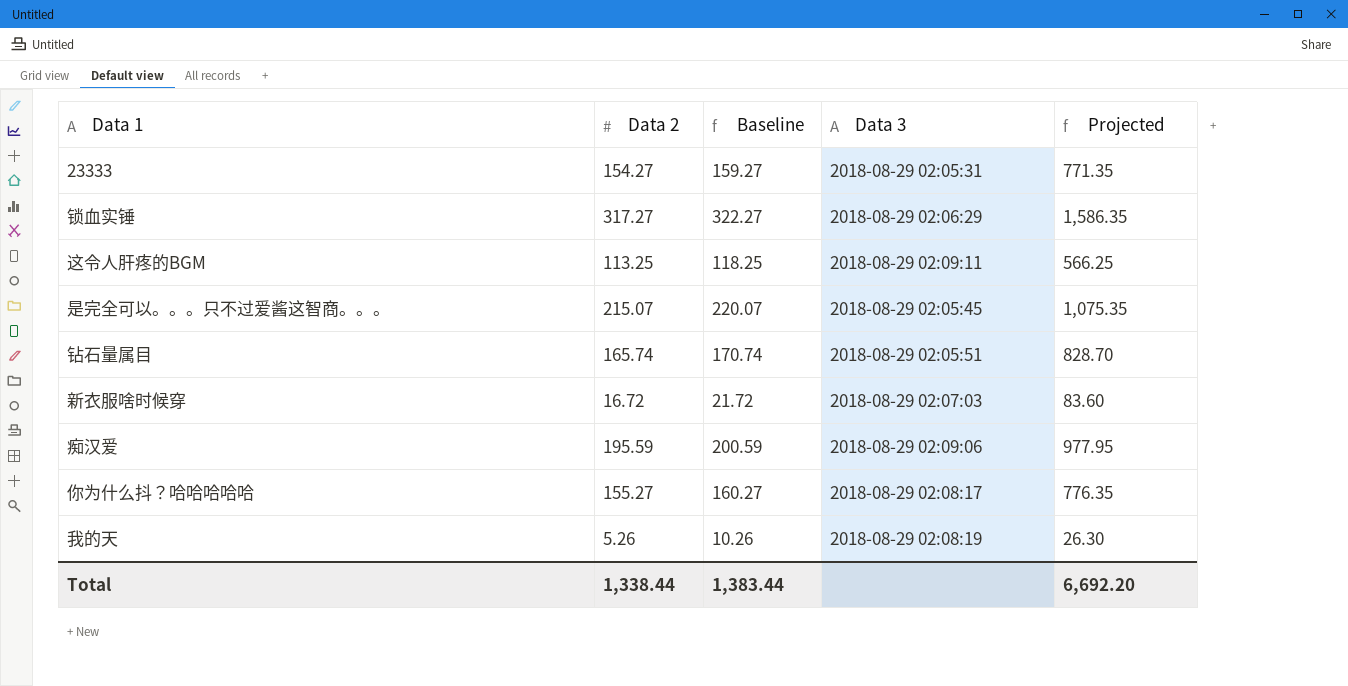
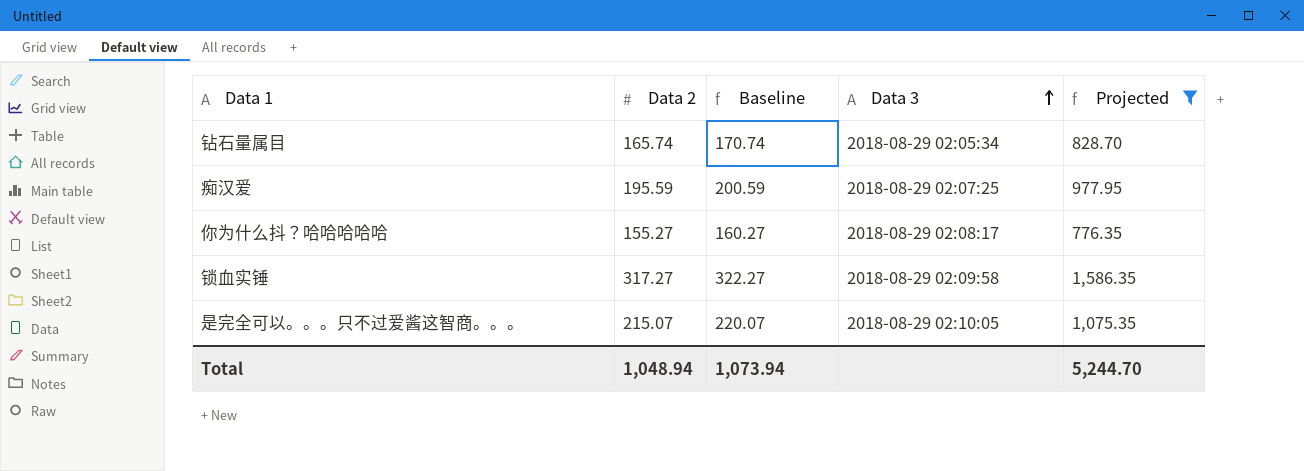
filter: none -> Projected >= 776.35
row order: none -> Data 3 ascending
钻石量属目 | Data 3: 2018-08-29 02:05:51 -> 2018-08-29 02:05:34
痴汉爱 | Data 3: 2018-08-29 02:09:06 -> 2018-08-29 02:07:25
锁血实锤 | Data 3: 2018-08-29 02:06:29 -> 2018-08-29 02:09:58
是完全可以。。。只不过爱酱这智商。。。 | Data 3: 2018-08-29 02:05:45 -> 2018-08-29 02:10:05
Total | Data 2: 1,338.44 -> 1,048.94
Total | Baseline: 1,383.44 -> 1,073.94
Total | Projected: 6,692.20 -> 5,244.70

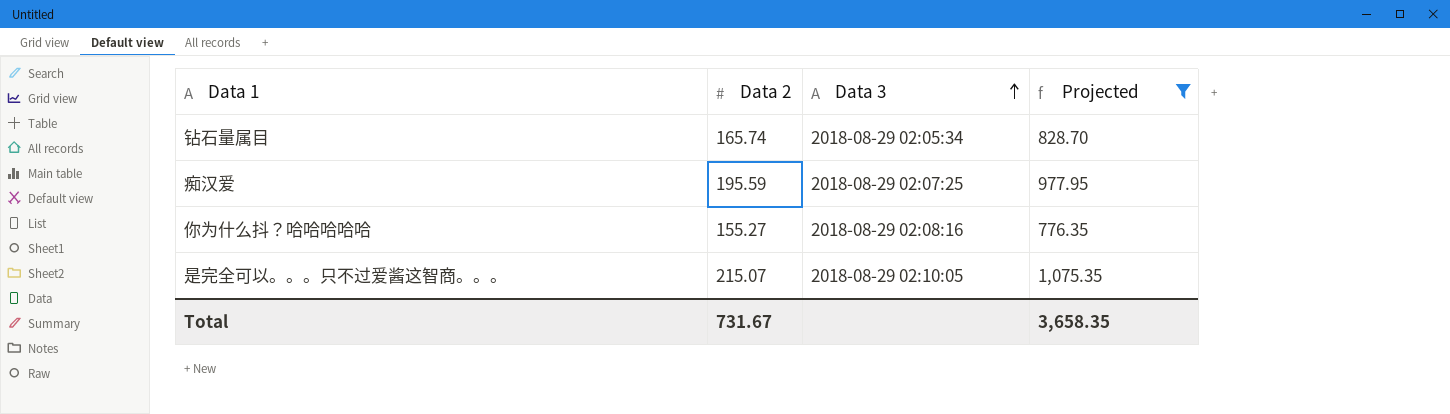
column Baseline | formula: [Data 2] + 5 -> none
row 锁血实锤: 317.27 | 322.27 | 2018-08-29 02:09:58 | 1,586.35 -> none
你为什么抖？哈哈哈哈哈 | Data 3: 2018-08-29 02:08:17 -> 2018-08-29 02:08:16
Total | Data 2: 1,048.94 -> 731.67
Total | Projected: 5,244.70 -> 3,658.35

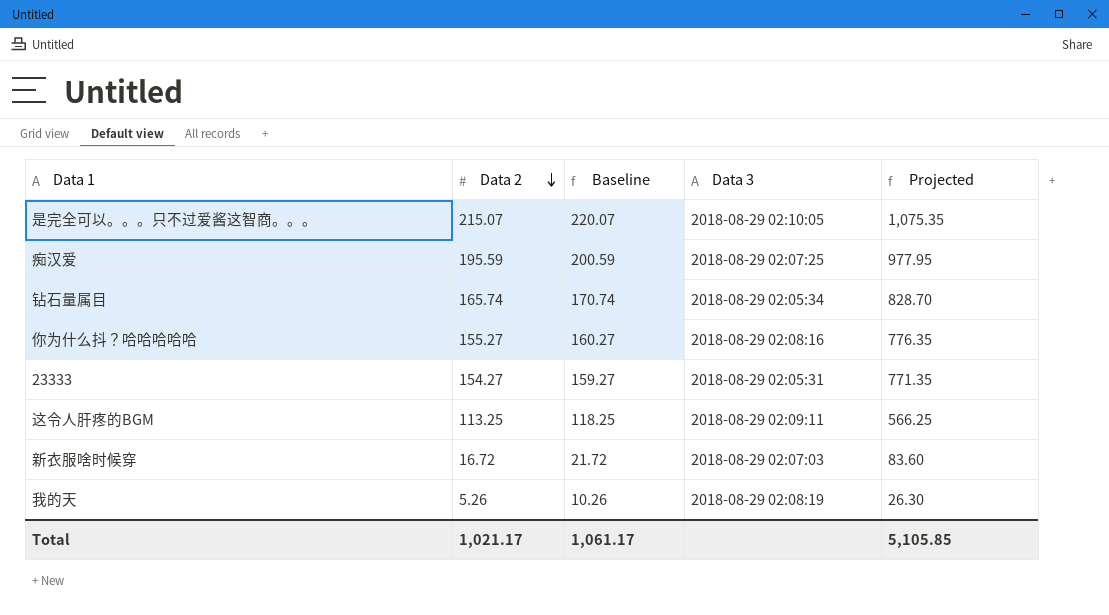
filter: Projected >= 776.35 -> none
row order: Data 3 ascending -> Data 2 descending
column Baseline | formula: none -> [Data 2] + 5
Total | Data 2: 731.67 -> 1,021.17
Total | Projected: 3,658.35 -> 5,105.85

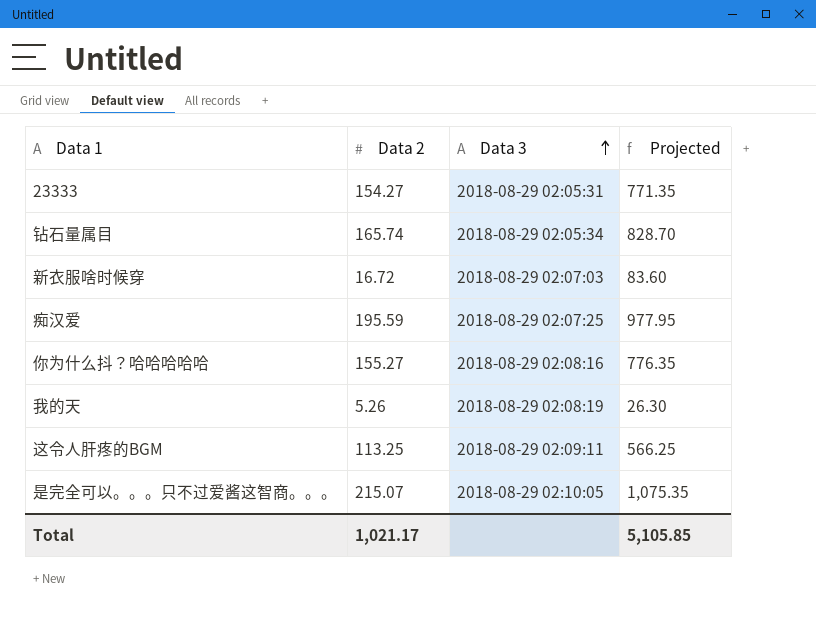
row order: Data 2 descending -> Data 3 ascending
column Baseline | formula: [Data 2] + 5 -> none

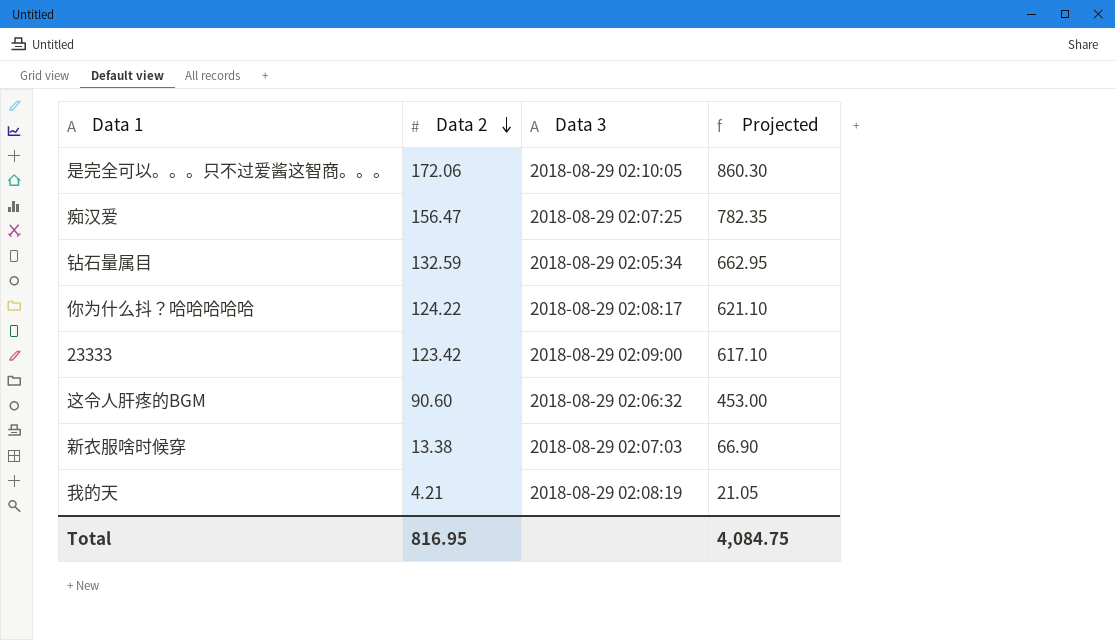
row order: Data 3 ascending -> Data 2 descending
是完全可以。。。只不过爱酱这智商。。。 | Data 2: 215.07 -> 172.06
是完全可以。。。只不过爱酱这智商。。。 | Projected: 1,075.35 -> 860.30
痴汉爱 | Data 2: 195.59 -> 156.47
痴汉爱 | Projected: 977.95 -> 782.35
钻石量属目 | Data 2: 165.74 -> 132.59
钻石量属目 | Projected: 828.70 -> 662.95
你为什么抖？哈哈哈哈哈 | Data 2: 155.27 -> 124.22
你为什么抖？哈哈哈哈哈 | Data 3: 2018-08-29 02:08:16 -> 2018-08-29 02:08:17
你为什么抖？哈哈哈哈哈 | Projected: 776.35 -> 621.10
23333 | Data 2: 154.27 -> 123.42
23333 | Data 3: 2018-08-29 02:05:31 -> 2018-08-29 02:09:00
23333 | Projected: 771.35 -> 617.10
这令人肝疼的BGM | Data 2: 113.25 -> 90.60
这令人肝疼的BGM | Data 3: 2018-08-29 02:09:11 -> 2018-08-29 02:06:32
这令人肝疼的BGM | Projected: 566.25 -> 453.00
新衣服啥时候穿 | Data 2: 16.72 -> 13.38
新衣服啥时候穿 | Projected: 83.60 -> 66.90
我的天 | Data 2: 5.26 -> 4.21
我的天 | Projected: 26.30 -> 21.05
Total | Data 2: 1,021.17 -> 816.95
Total | Projected: 5,105.85 -> 4,084.75

